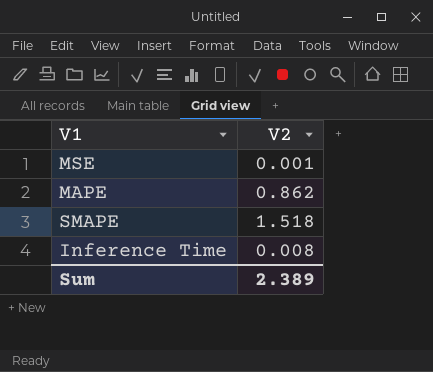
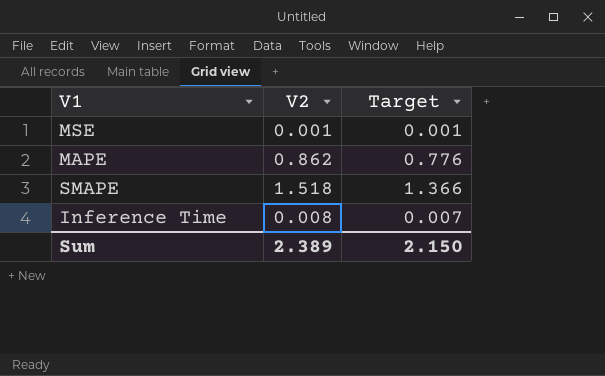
column Target | formula: none -> [V2] * 0.9

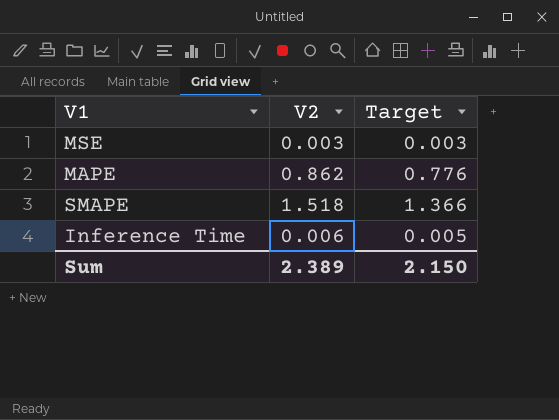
MSE | V2: 0.001 -> 0.003
MSE | Target: 0.001 -> 0.003
Inference Time | V2: 0.008 -> 0.006
Inference Time | Target: 0.007 -> 0.005

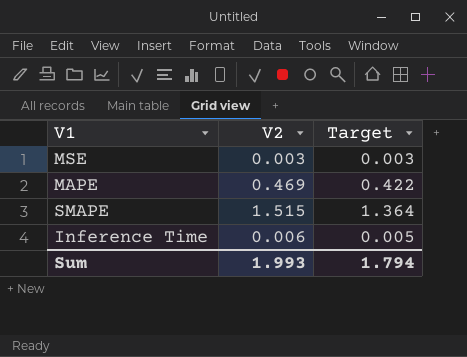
MAPE | V2: 0.862 -> 0.469
MAPE | Target: 0.776 -> 0.422
SMAPE | V2: 1.518 -> 1.515
SMAPE | Target: 1.366 -> 1.364
Sum | V2: 2.389 -> 1.993
Sum | Target: 2.150 -> 1.794

